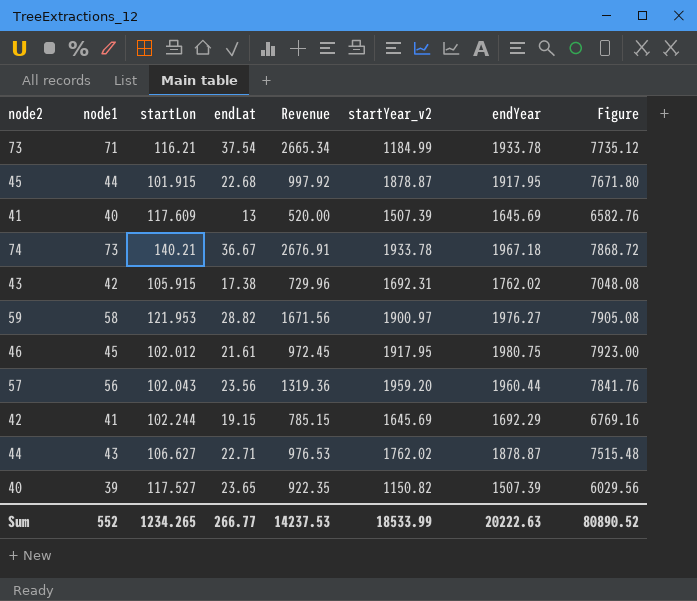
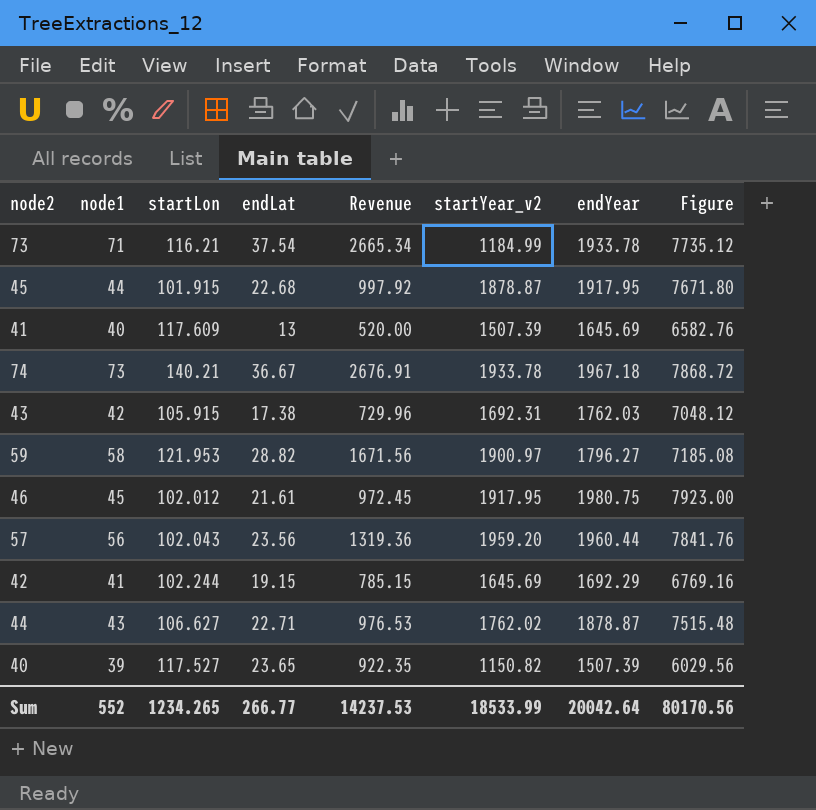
43 | endYear: 1762.02 -> 1762.03
43 | Figure: 7048.08 -> 7048.12
59 | endYear: 1976.27 -> 1796.27
59 | Figure: 7905.08 -> 7185.08
Sum | endYear: 20222.63 -> 20042.64
Sum | Figure: 80890.52 -> 80170.56

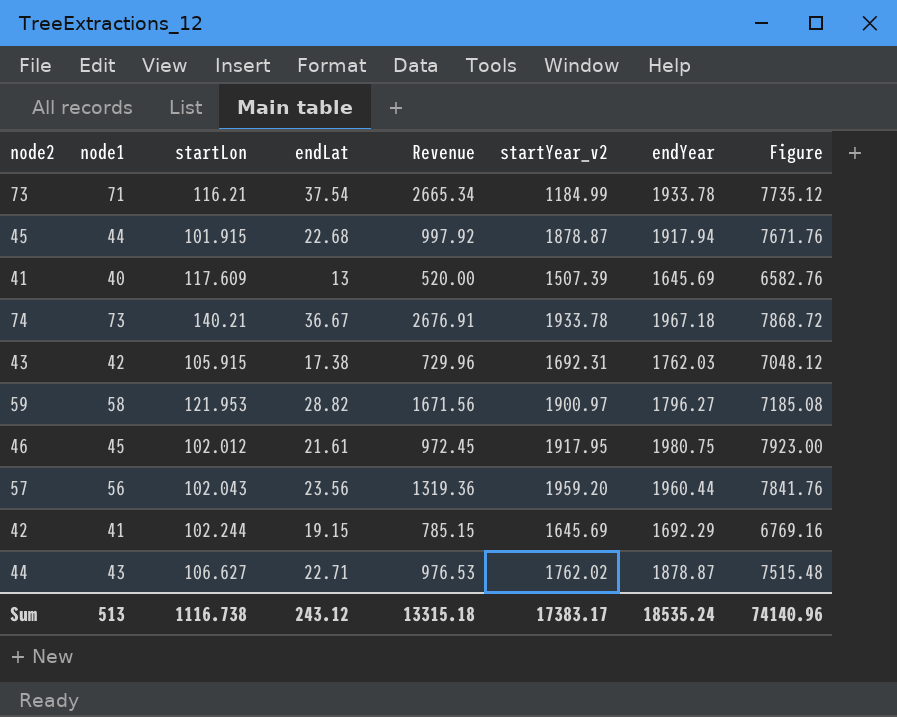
row 40: 39 | 117.527 | 23.65 | 922.35 | 1150.82 | 1507.39 | 6029.56 -> none
45 | endYear: 1917.95 -> 1917.94
45 | Figure: 7671.80 -> 7671.76
Sum | node1: 552 -> 513
Sum | startLon: 1234.265 -> 1116.738
Sum | endLat: 266.77 -> 243.12
Sum | Revenue: 14237.53 -> 13315.18
Sum | startYear_v2: 18533.99 -> 17383.17
Sum | endYear: 20042.64 -> 18535.24
Sum | Figure: 80170.56 -> 74140.96

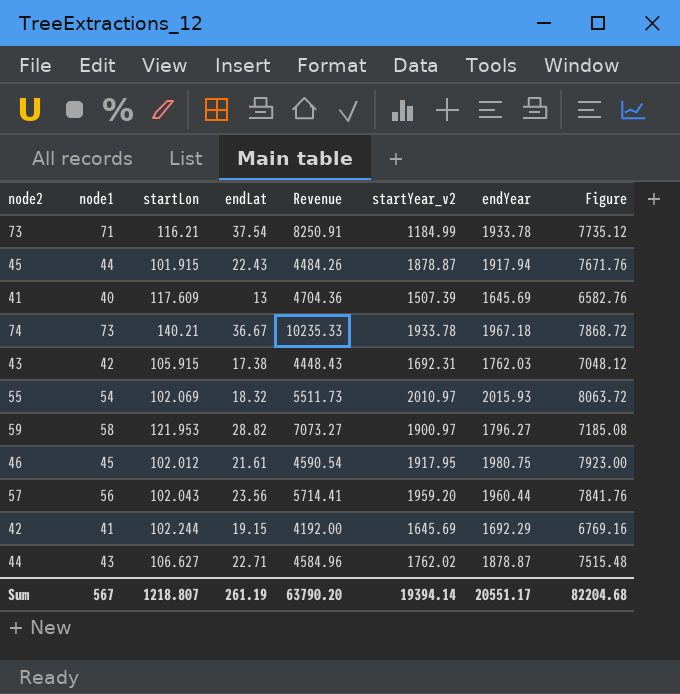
column Revenue | formula: [node1] * [endLat] -> [node1] * [startLon]
45 | endLat: 22.68 -> 22.43
row 55: none -> 54 | 102.069 | 18.32 | 5511.73 | 2010.97 | 2015.93 | 8063.72
Sum | node1: 513 -> 567
Sum | startLon: 1116.738 -> 1218.807
Sum | endLat: 243.12 -> 261.19
Sum | Revenue: 13315.18 -> 63790.20
Sum | startYear_v2: 17383.17 -> 19394.14
Sum | endYear: 18535.24 -> 20551.17
Sum | Figure: 74140.96 -> 82204.68

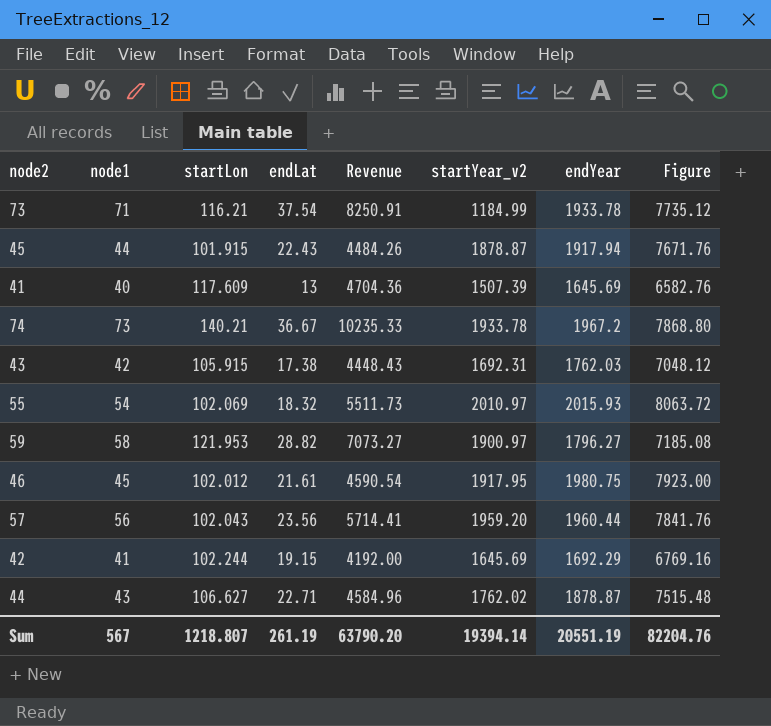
74 | endYear: 1967.18 -> 1967.2
74 | Figure: 7868.72 -> 7868.80
Sum | endYear: 20551.17 -> 20551.19
Sum | Figure: 82204.68 -> 82204.76

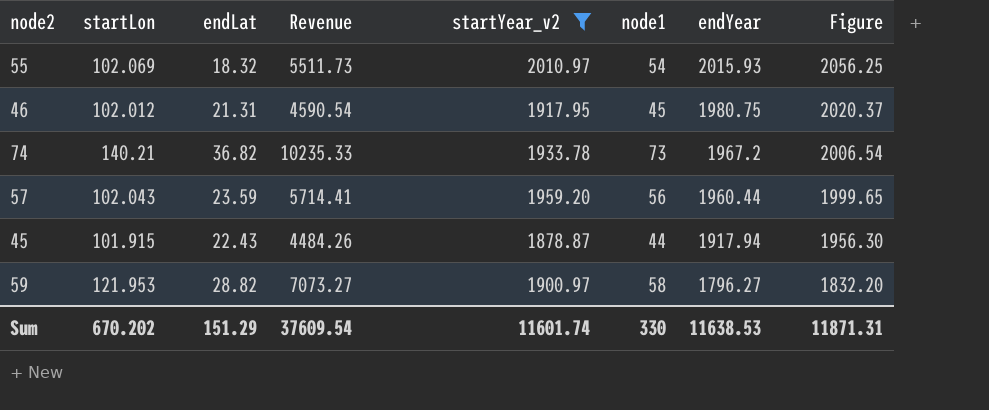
filter: none -> startYear_v2 >= 1878.87
row order: none -> endYear descending
column node1 | position: 2 -> 6
column Figure | formula: [endYear] * 4 -> [endYear] * 1.02
46 | endLat: 21.61 -> 21.31
74 | endLat: 36.67 -> 36.82
57 | endLat: 23.56 -> 23.59
Sum | startLon: 1218.807 -> 670.202
Sum | endLat: 261.19 -> 151.29
Sum | Revenue: 63790.20 -> 37609.54
Sum | startYear_v2: 19394.14 -> 11601.74
Sum | node1: 567 -> 330
Sum | endYear: 20551.19 -> 11638.53
Sum | Figure: 82204.76 -> 11871.31

